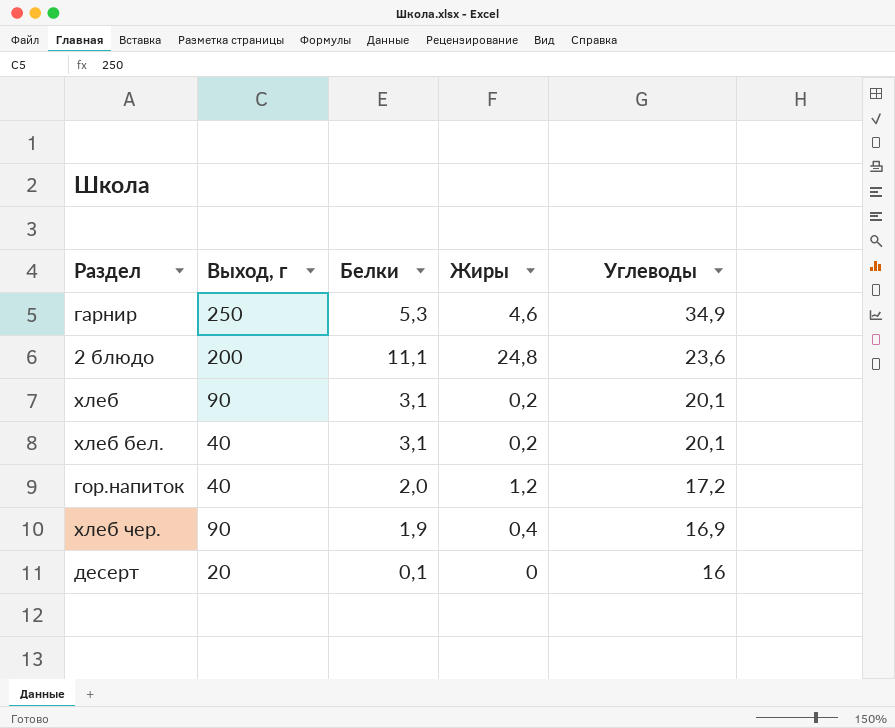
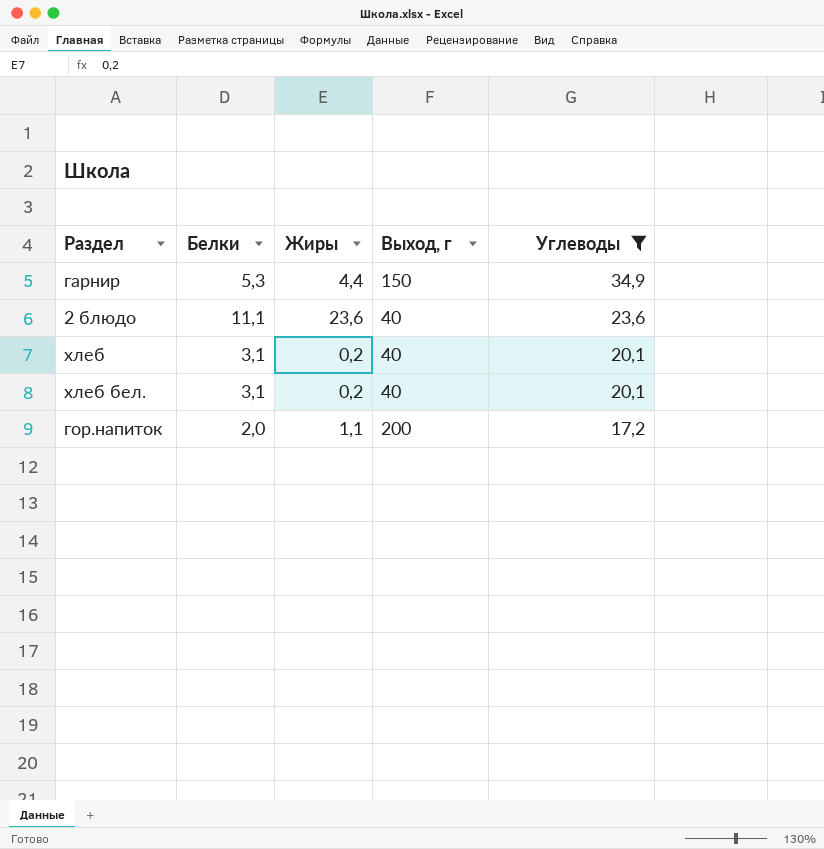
filter: none -> Углеводы >= 17,2
column Выход, г | position: 2 -> 4
гарнир | Жиры: 4,6 -> 4,4
гарнир | Выход, г: 250 -> 150
2 блюдо | Жиры: 24,8 -> 23,6
2 блюдо | Выход, г: 200 -> 40
хлеб | Выход, г: 90 -> 40
гор.напиток | Жиры: 1,2 -> 1,1
гор.напиток | Выход, г: 40 -> 200

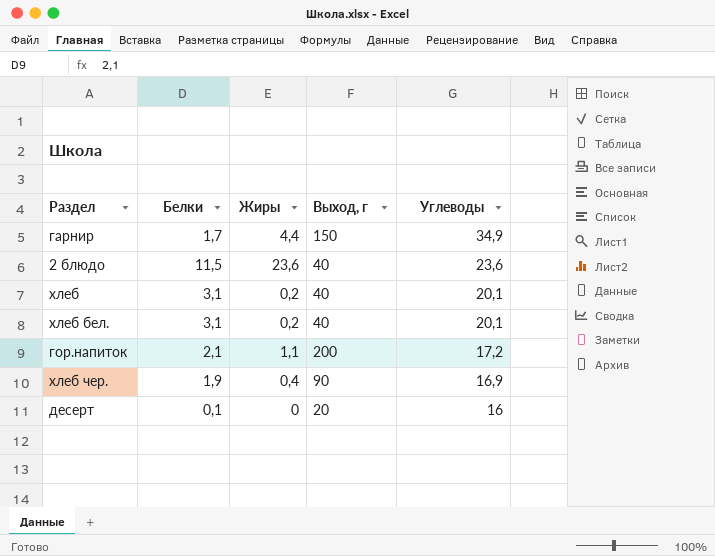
filter: Углеводы >= 17,2 -> none
гарнир | Белки: 5,3 -> 1,7
2 блюдо | Белки: 11,1 -> 11,5
гор.напиток | Белки: 2,0 -> 2,1

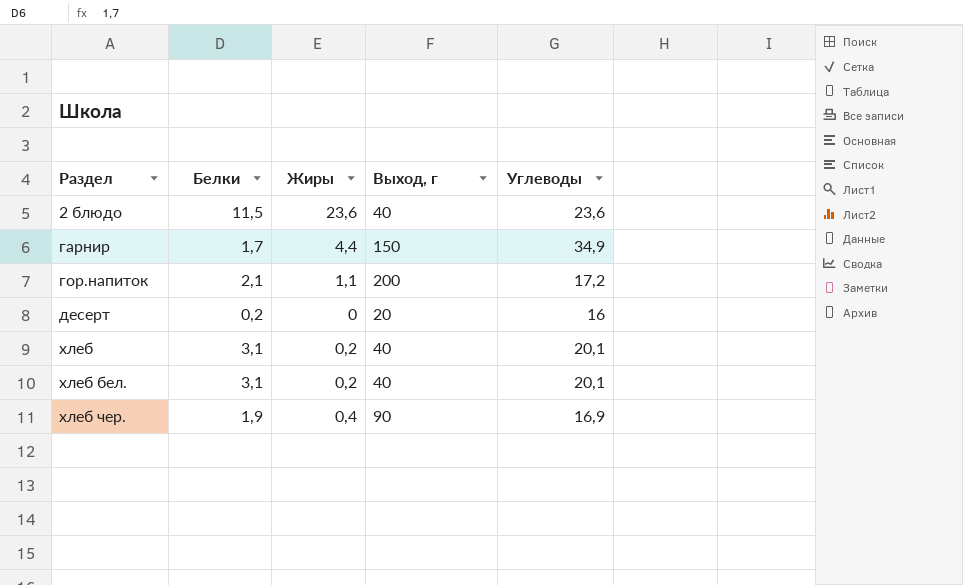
row order: Углеводы descending -> Раздел ascending
десерт | Белки: 0,1 -> 0,2

